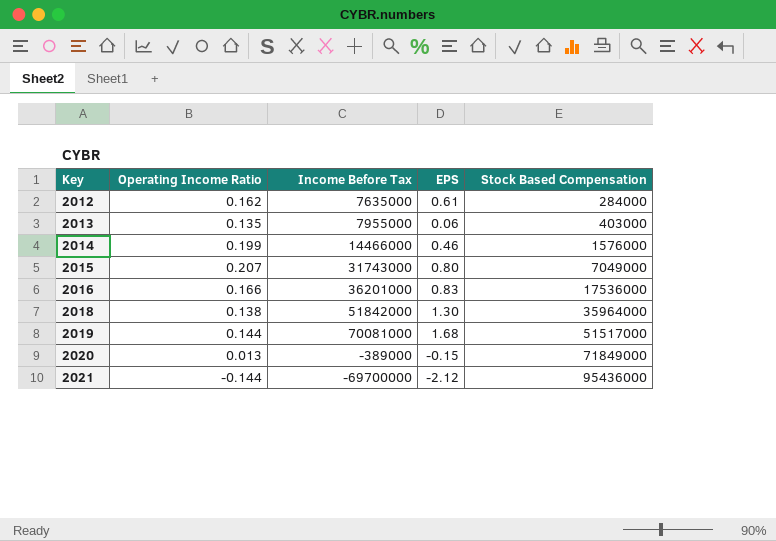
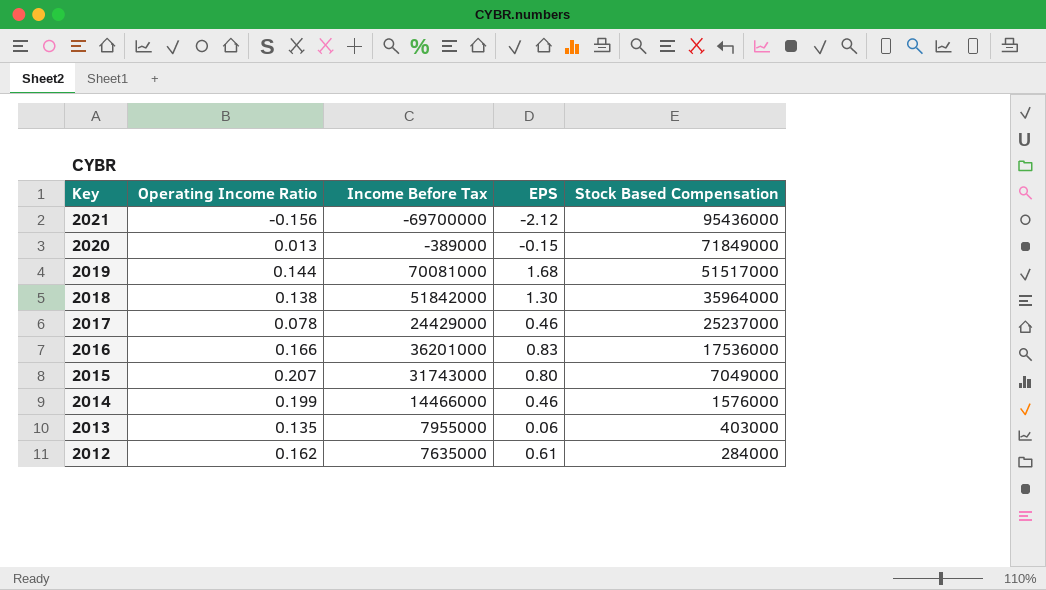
row order: Key ascending -> Key descending
2021 | Operating Income Ratio: -0.144 -> -0.156
row 2017: none -> 0.078 | 24429000 | 0.46 | 25237000

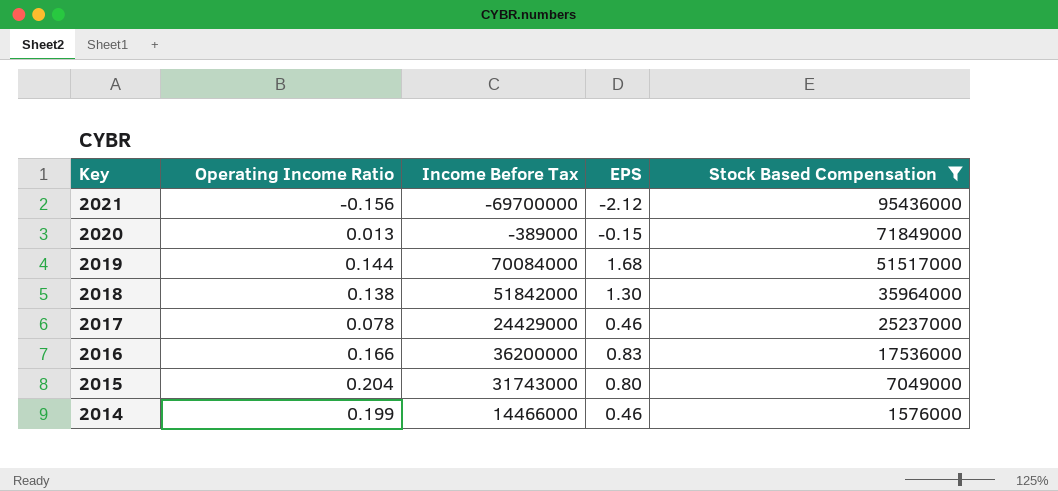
filter: none -> Stock Based Compensation >= 1576000
2019 | Income Before Tax: 70081000 -> 70084000
2016 | Income Before Tax: 36201000 -> 36200000
2015 | Operating Income Ratio: 0.207 -> 0.204

